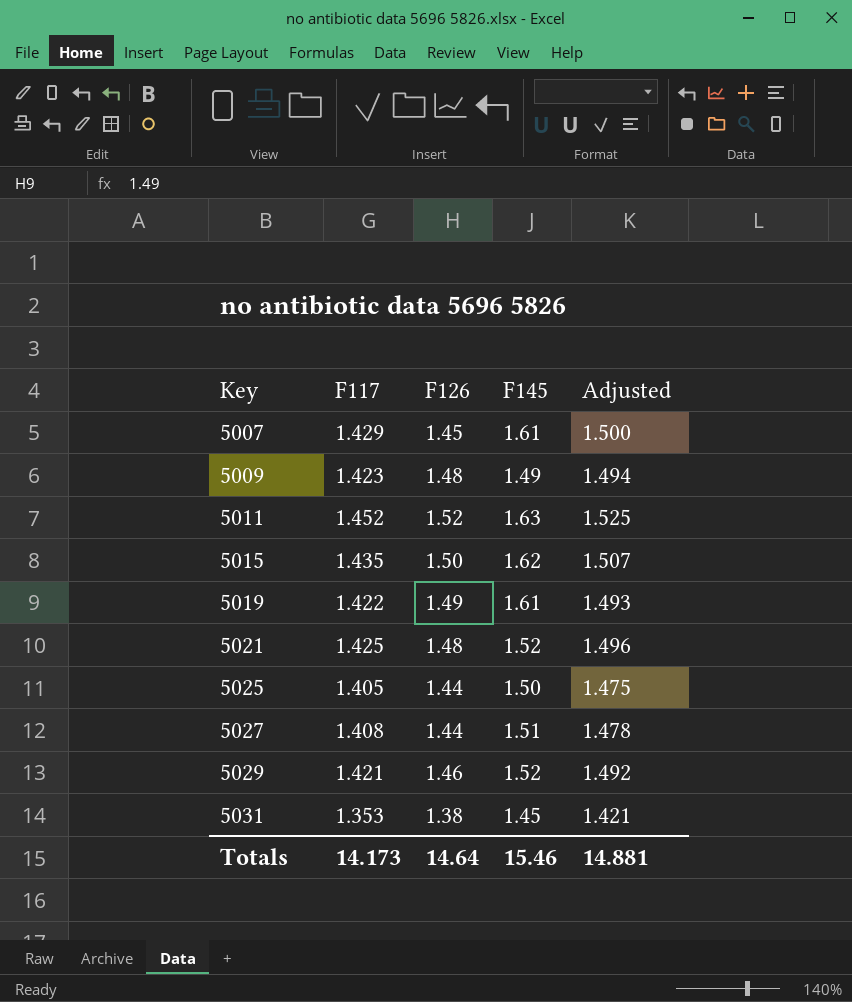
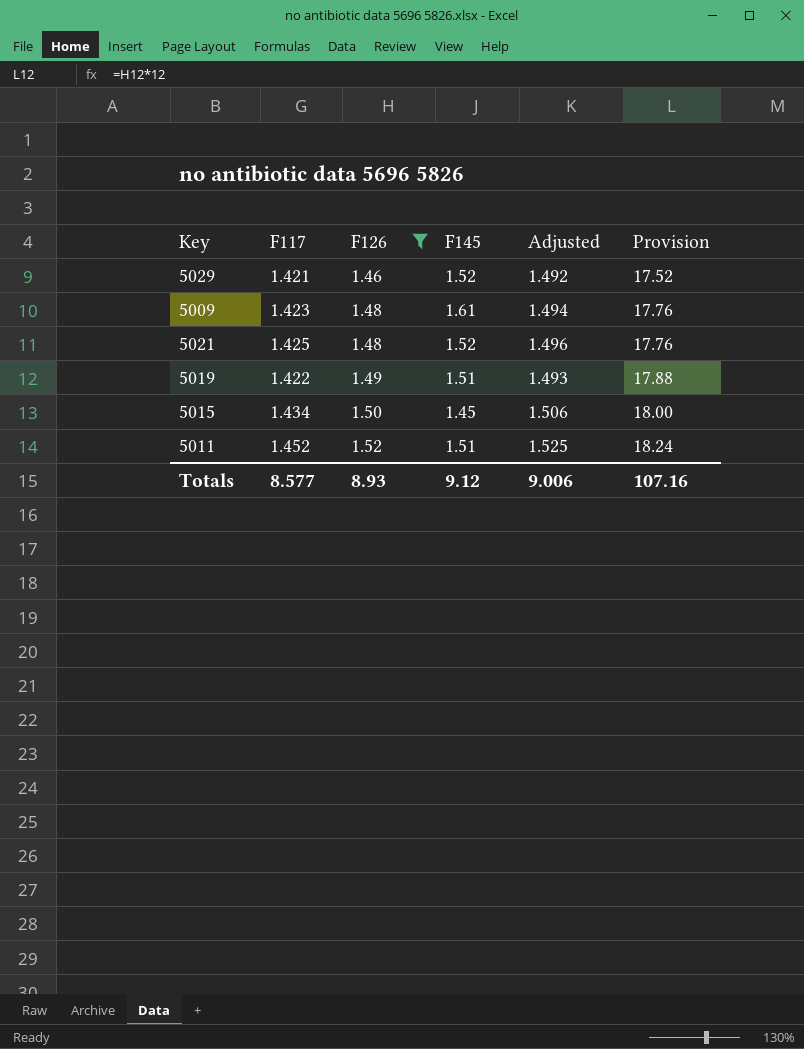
filter: none -> F126 >= 1.46
row order: Key ascending -> F126 ascending
column Provision | formula: none -> [F126] * 12
5009 | F145: 1.49 -> 1.61
5019 | F145: 1.61 -> 1.51
5015 | F117: 1.435 -> 1.434
5015 | F145: 1.62 -> 1.45
5015 | Adjusted: 1.507 -> 1.506
5011 | F145: 1.63 -> 1.51
Totals | F117: 14.173 -> 8.577
Totals | F126: 14.64 -> 8.93
Totals | F145: 15.46 -> 9.12
Totals | Adjusted: 14.881 -> 9.006

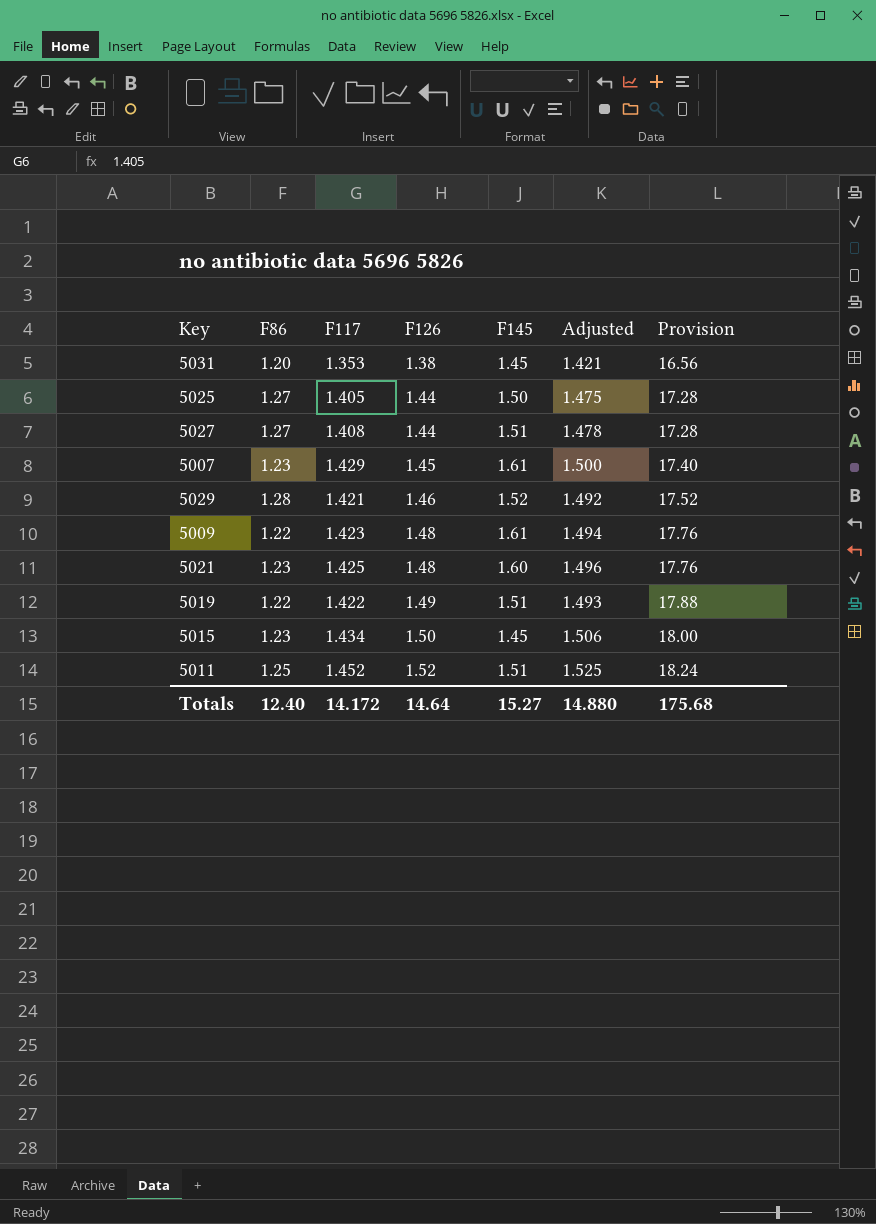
filter: F126 >= 1.46 -> none
column F86 | position: none -> 2
5021 | F145: 1.52 -> 1.60
Totals | F117: 8.577 -> 14.172
Totals | F126: 8.93 -> 14.64
Totals | F145: 9.12 -> 15.27
Totals | Adjusted: 9.006 -> 14.880
Totals | Provision: 107.16 -> 175.68

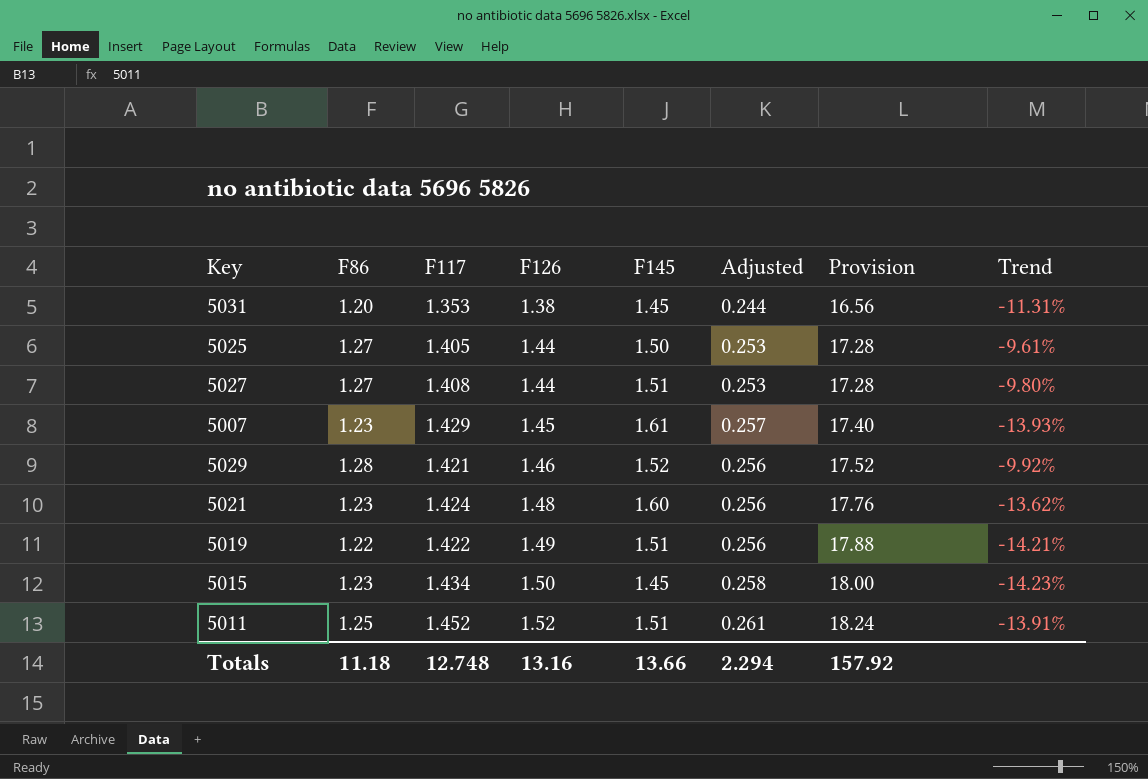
column Adjusted | formula: [F117] * 1.05 -> [F117] * 0.18
column Trend | formula: none -> ([F86] - [F117]) / [F117]
row 5009: 1.22 | 1.423 | 1.48 | 1.61 | 1.494 | 17.76 -> none
5021 | F117: 1.425 -> 1.424
Totals | F86: 12.40 -> 11.18
Totals | F117: 14.172 -> 12.748
Totals | F126: 14.64 -> 13.16
Totals | F145: 15.27 -> 13.66
Totals | Adjusted: 14.880 -> 2.294
Totals | Provision: 175.68 -> 157.92

